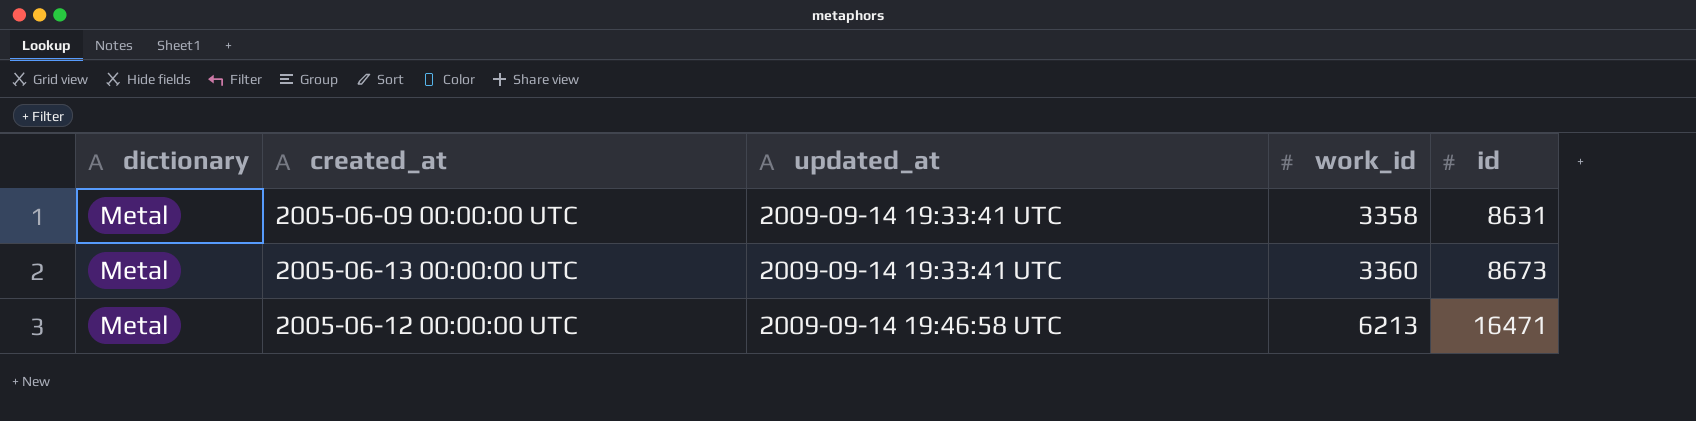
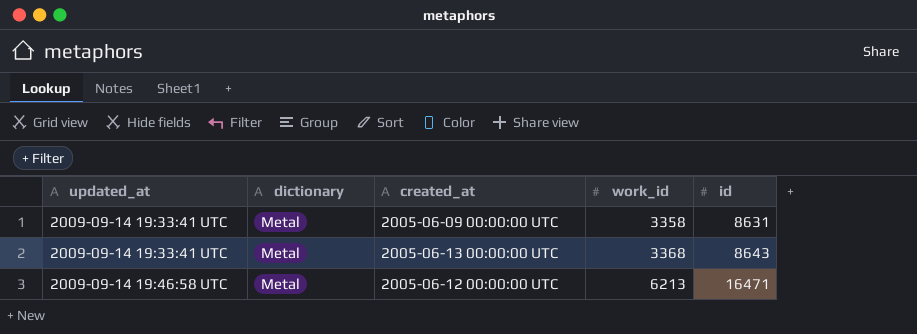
column updated_at | position: 3 -> 1
2005-06-13 00:00:00 UTC | work_id: 3360 -> 3368
2005-06-13 00:00:00 UTC | id: 8673 -> 8643

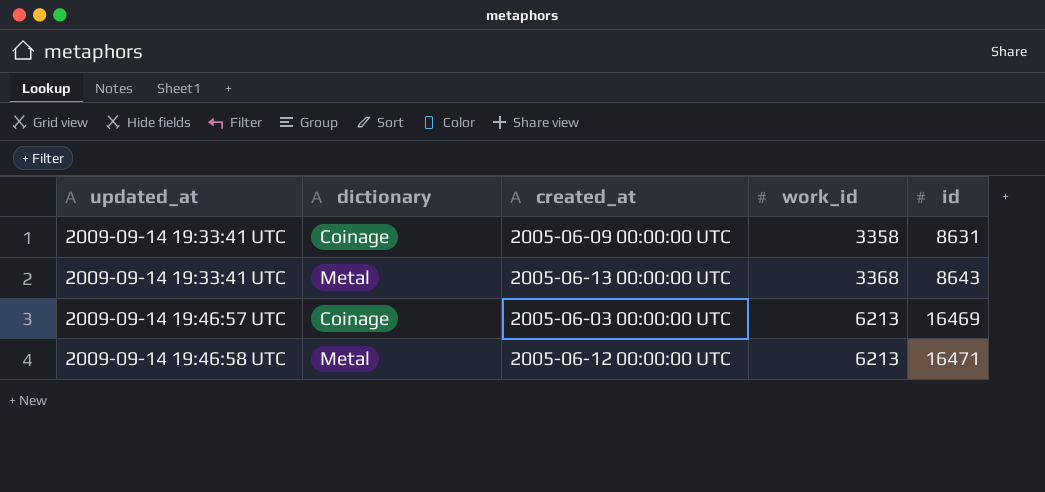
2005-06-09 00:00:00 UTC | dictionary: Metal -> Coinage
row 2005-06-03 00:00:00 UTC: none -> 2009-09-14 19:46:57 UTC | Coinage | 6213 | 16469

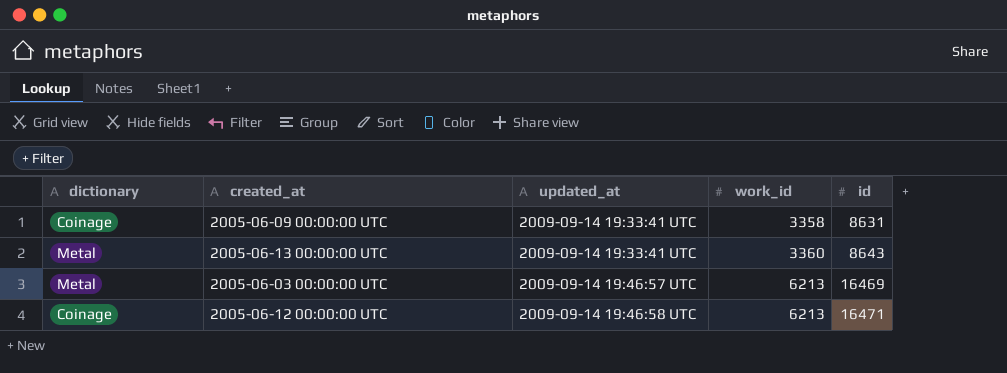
column updated_at | position: 1 -> 3
2005-06-13 00:00:00 UTC | work_id: 3368 -> 3360
2005-06-03 00:00:00 UTC | dictionary: Coinage -> Metal
2005-06-12 00:00:00 UTC | dictionary: Metal -> Coinage

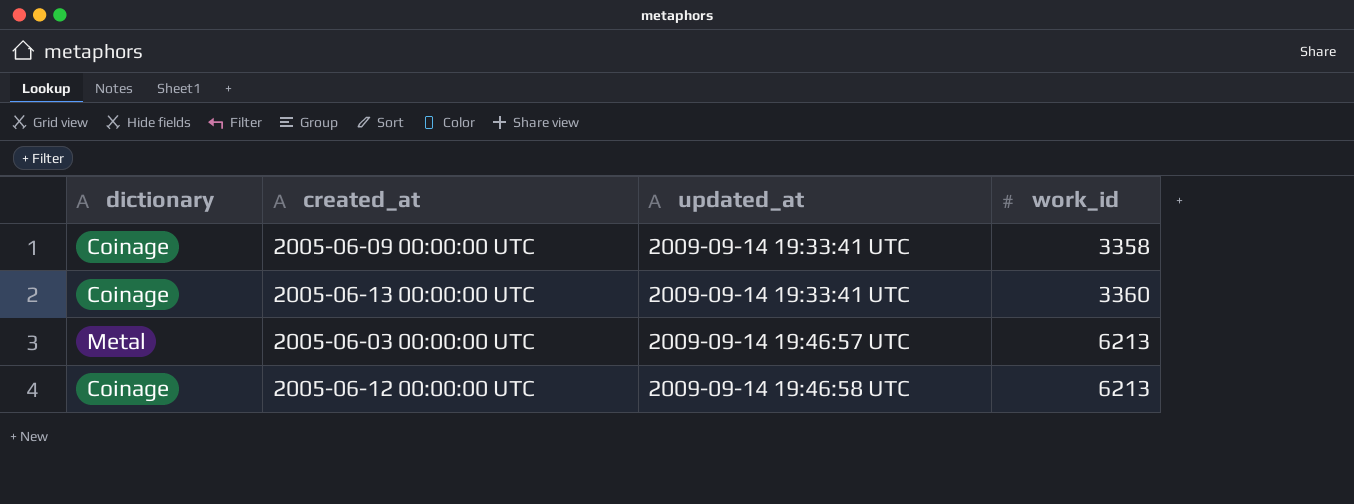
column id | position: 5 -> none
2005-06-13 00:00:00 UTC | dictionary: Metal -> Coinage

